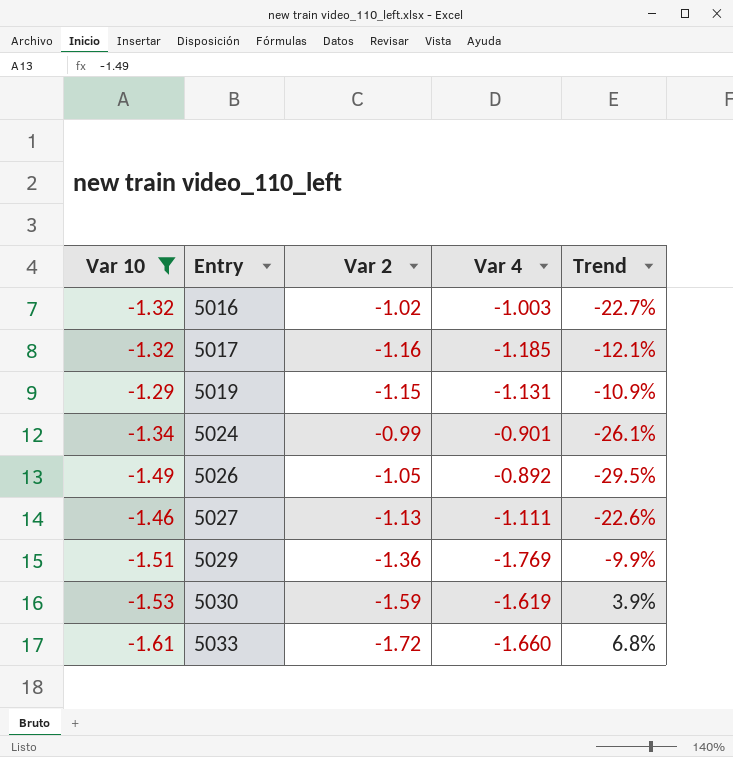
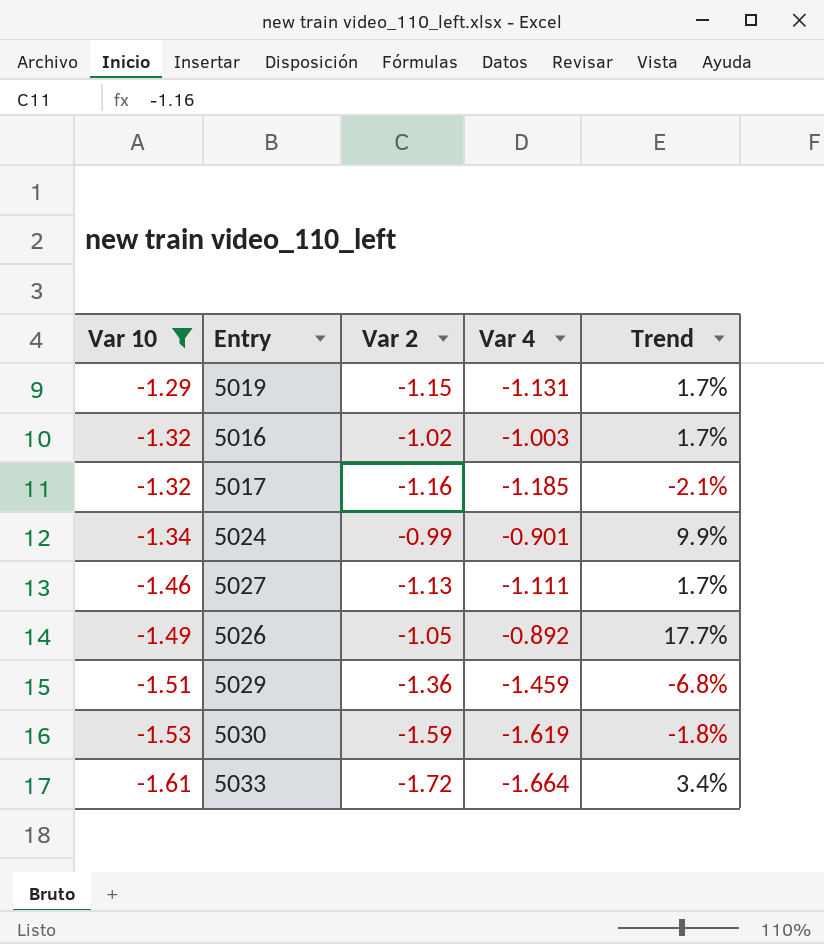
row order: Entry ascending -> Var 10 descending
column Trend | formula: ([Var 2] - [Var 10]) / [Var 10] -> ([Var 2] - [Var 4]) / [Var 4]
5029 | Var 4: -1.769 -> -1.459
5033 | Var 4: -1.660 -> -1.664

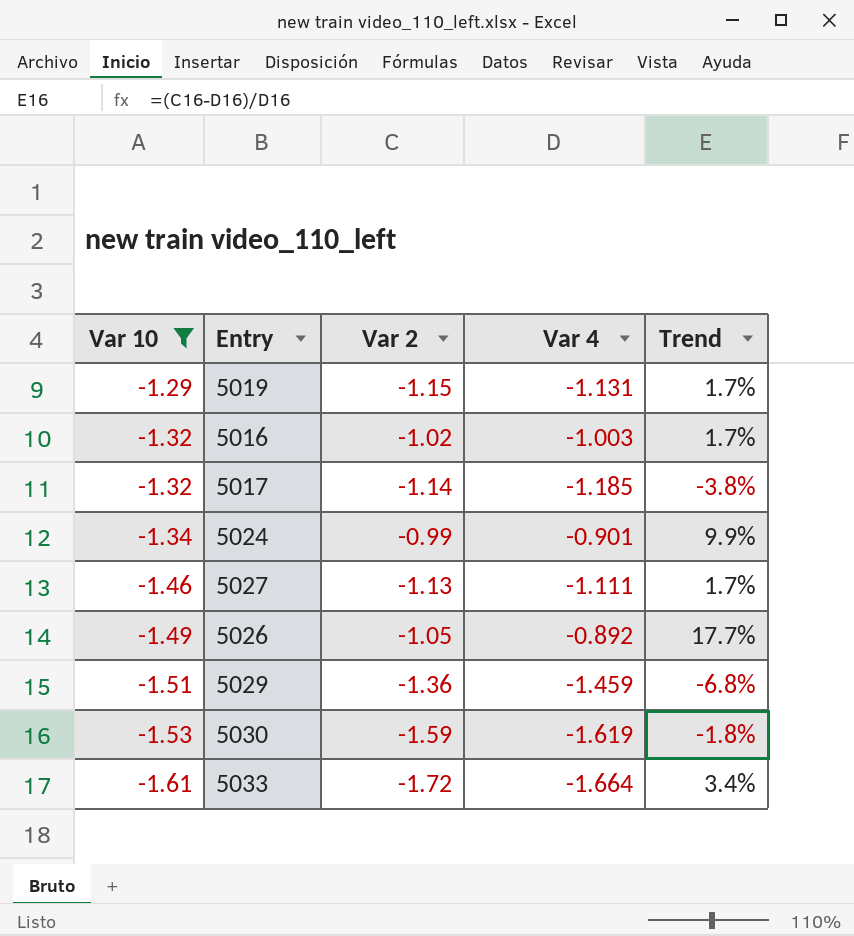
5017 | Var 2: -1.16 -> -1.14
5017 | Trend: -2.1% -> -3.8%

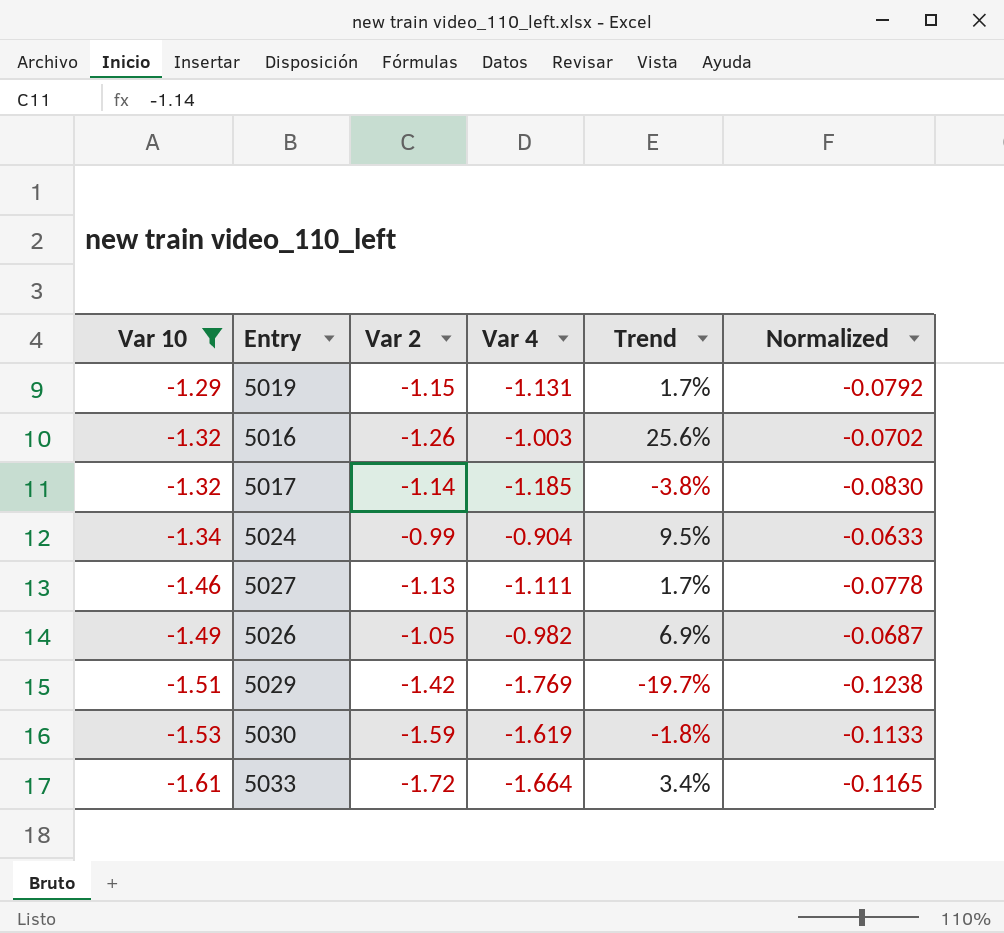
column Normalized | formula: none -> [Var 4] * 0.07
5016 | Var 2: -1.02 -> -1.26
5016 | Trend: 1.7% -> 25.6%
5024 | Var 4: -0.901 -> -0.904
5024 | Trend: 9.9% -> 9.5%
5026 | Var 4: -0.892 -> -0.982
5026 | Trend: 17.7% -> 6.9%
5029 | Var 2: -1.36 -> -1.42
5029 | Var 4: -1.459 -> -1.769
5029 | Trend: -6.8% -> -19.7%

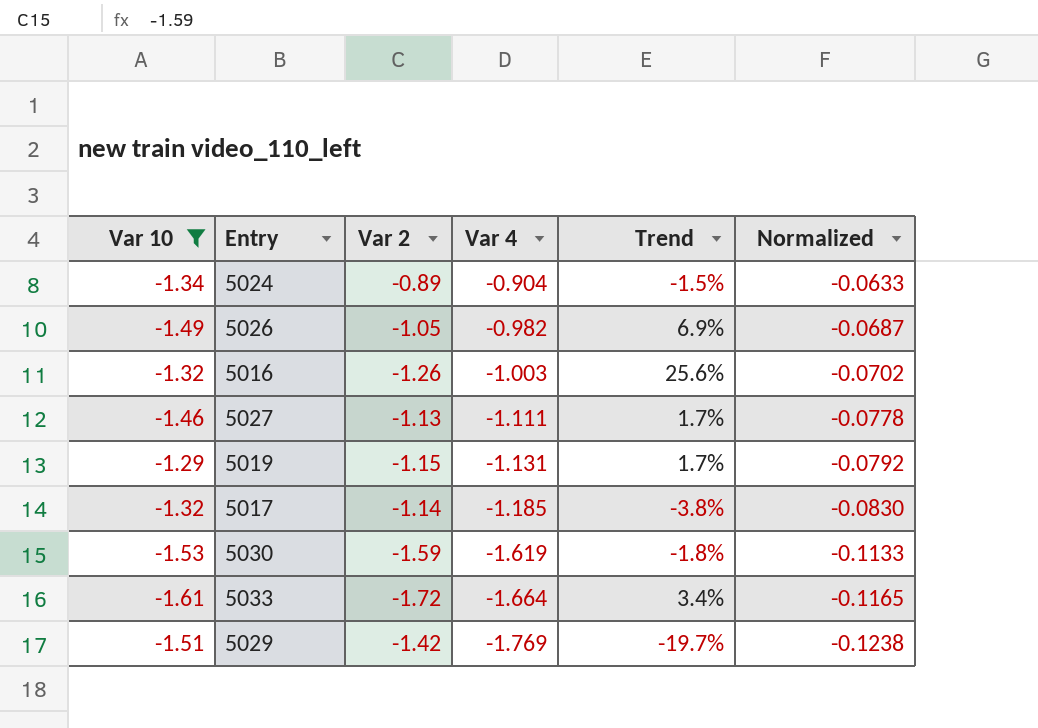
row order: Var 10 descending -> Var 4 descending
5024 | Var 2: -0.99 -> -0.89
5024 | Trend: 9.5% -> -1.5%

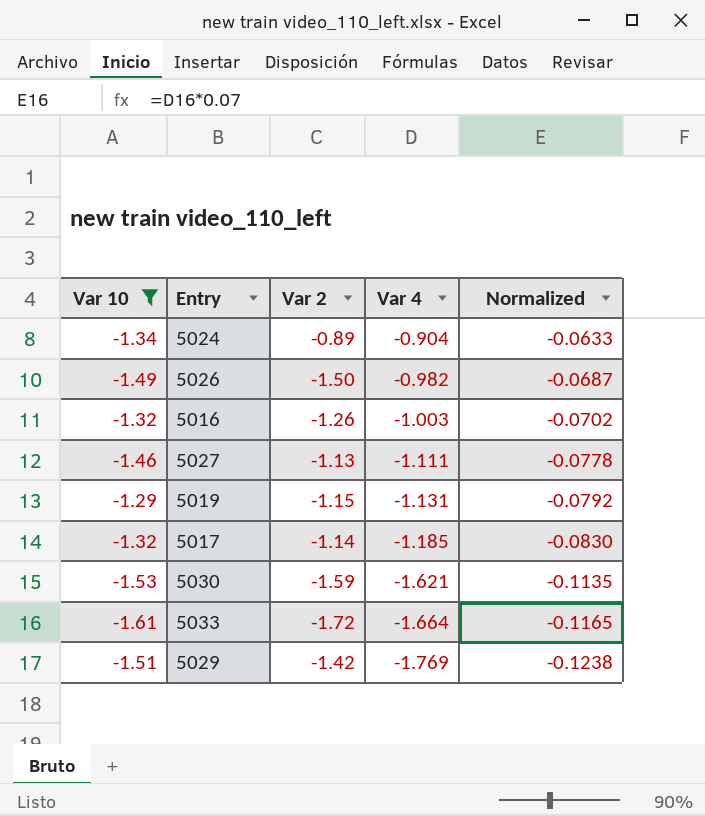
column Trend | formula: ([Var 2] - [Var 4]) / [Var 4] -> none
5026 | Var 2: -1.05 -> -1.50
5030 | Var 4: -1.619 -> -1.621
5030 | Normalized: -0.1133 -> -0.1135

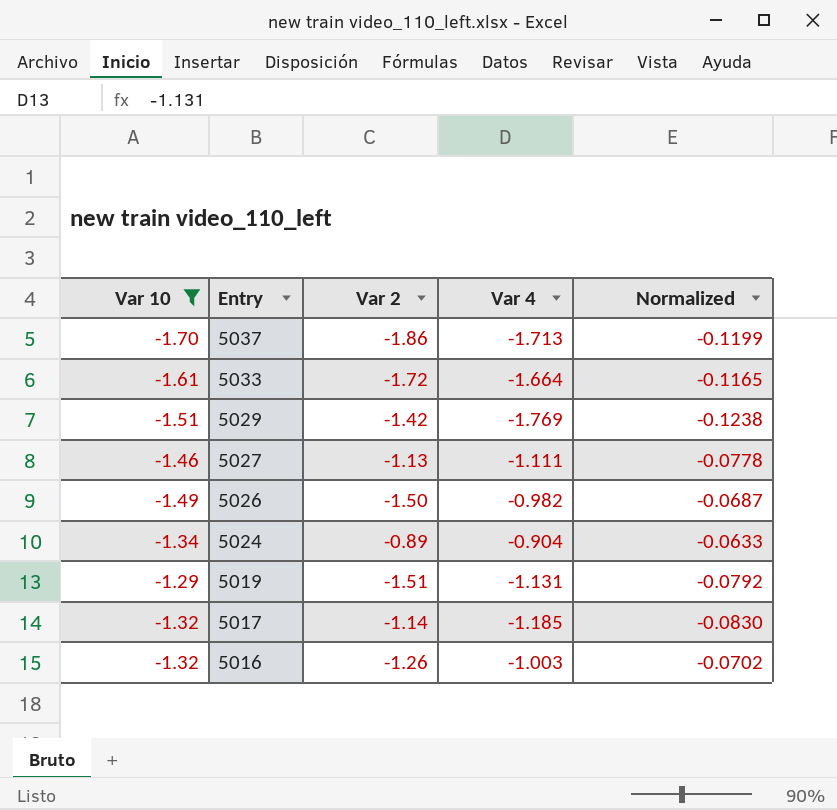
row order: Var 4 descending -> Entry descending
row 5030: -1.53 | -1.59 | -1.621 | -0.1135 -> none
row 5037: none -> -1.70 | -1.86 | -1.713 | -0.1199
5019 | Var 2: -1.15 -> -1.51

